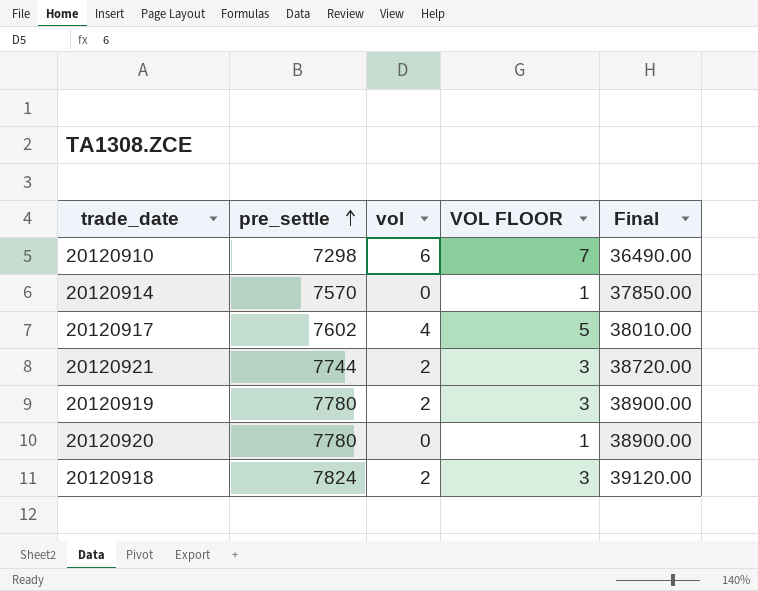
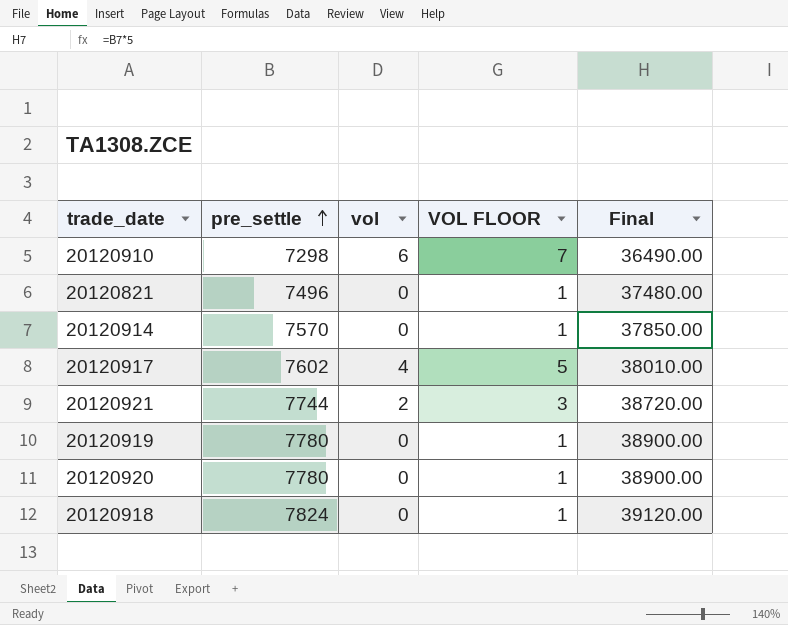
row 20120821: none -> 7496 | 0 | 1 | 37480.00
20120919 | vol: 2 -> 0
20120919 | VOL FLOOR: 3 -> 1
20120918 | vol: 2 -> 0
20120918 | VOL FLOOR: 3 -> 1

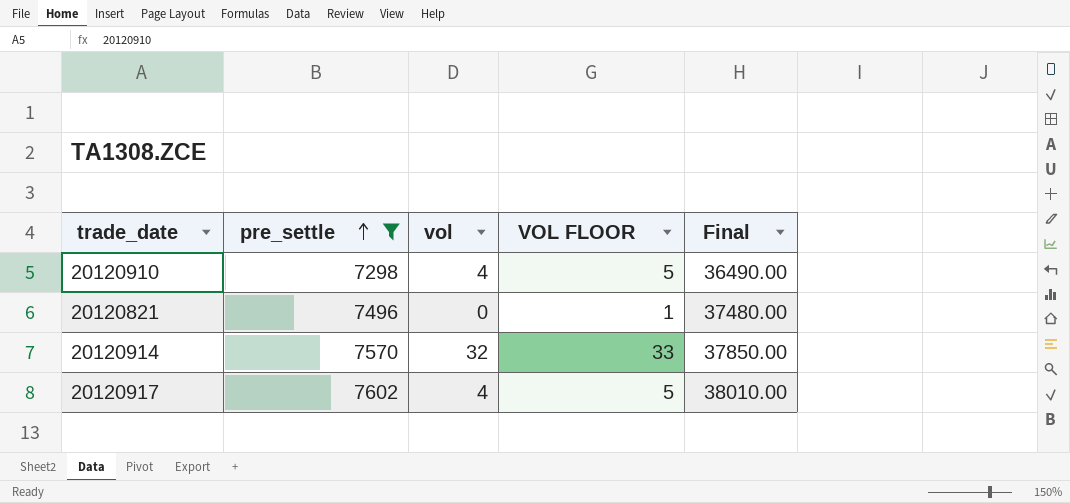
filter: none -> pre_settle <= 7602
20120910 | vol: 6 -> 4
20120910 | VOL FLOOR: 7 -> 5
20120914 | vol: 0 -> 32
20120914 | VOL FLOOR: 1 -> 33

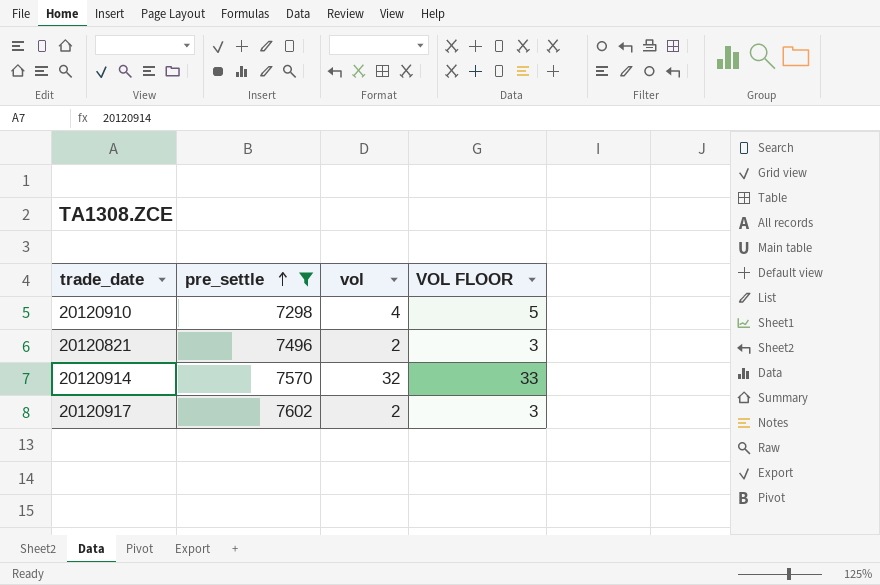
column Final | formula: [pre_settle] * 5 -> none
20120821 | vol: 0 -> 2
20120821 | VOL FLOOR: 1 -> 3
20120917 | vol: 4 -> 2
20120917 | VOL FLOOR: 5 -> 3

